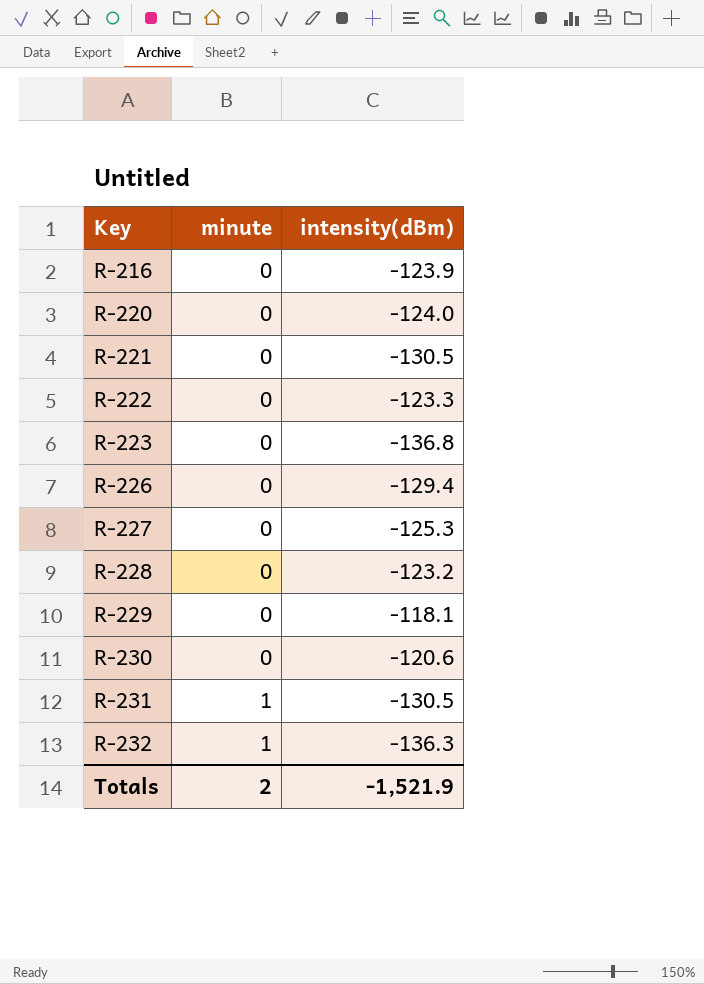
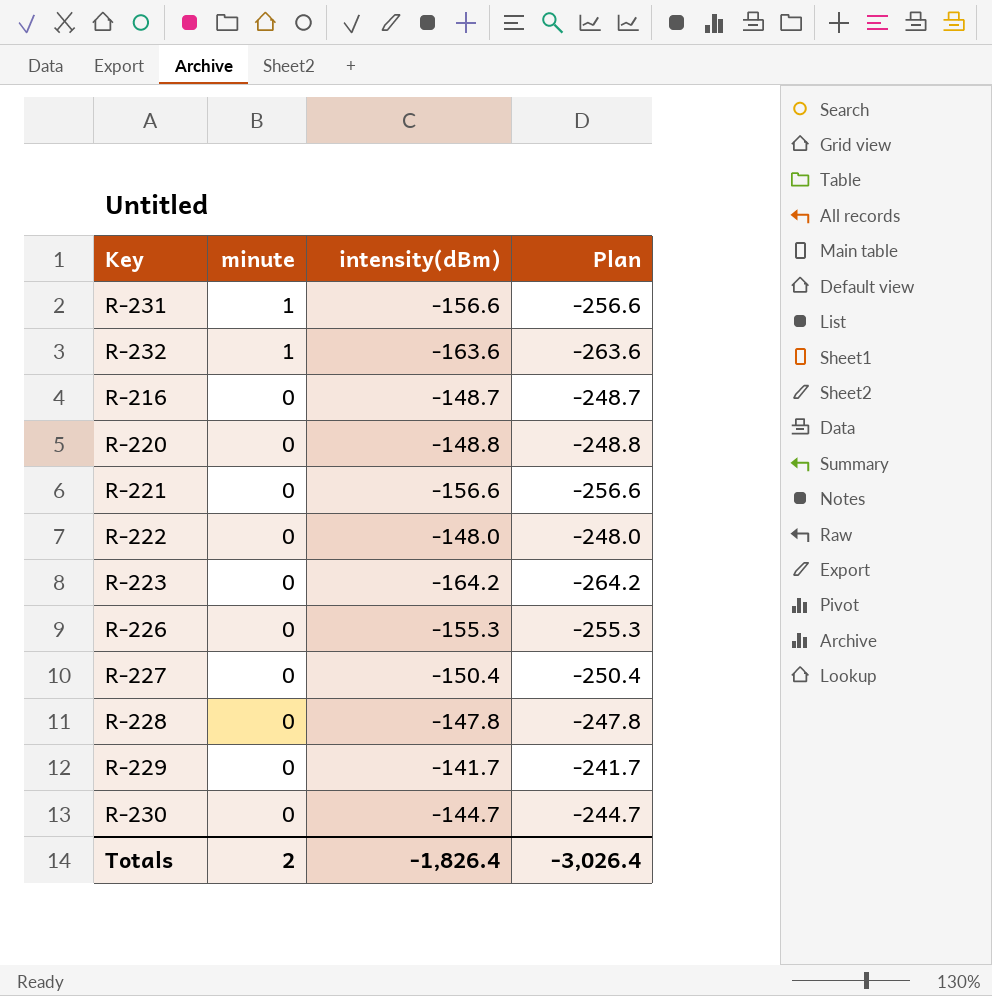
row order: Key ascending -> minute descending
column Plan | formula: none -> [intensity(dBm)] - 100
R-231 | intensity(dBm): -130.5 -> -156.6
R-232 | intensity(dBm): -136.3 -> -163.6
R-216 | intensity(dBm): -123.9 -> -148.7
R-220 | intensity(dBm): -124.0 -> -148.8
R-221 | intensity(dBm): -130.5 -> -156.6
R-222 | intensity(dBm): -123.3 -> -148.0
R-223 | intensity(dBm): -136.8 -> -164.2
R-226 | intensity(dBm): -129.4 -> -155.3
R-227 | intensity(dBm): -125.3 -> -150.4
R-228 | intensity(dBm): -123.2 -> -147.8
R-229 | intensity(dBm): -118.1 -> -141.7
R-230 | intensity(dBm): -120.6 -> -144.7
Totals | intensity(dBm): -1,521.9 -> -1,826.4

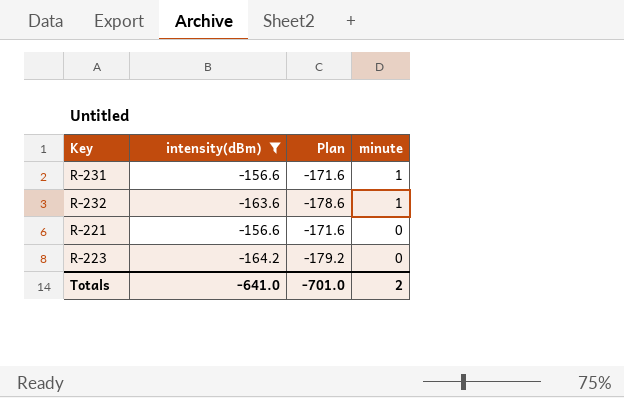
filter: none -> intensity(dBm) <= -156.6
column Plan | formula: [intensity(dBm)] - 100 -> [intensity(dBm)] - 15
column minute | position: 2 -> 4
Totals | intensity(dBm): -1,826.4 -> -641.0
Totals | Plan: -3,026.4 -> -701.0

